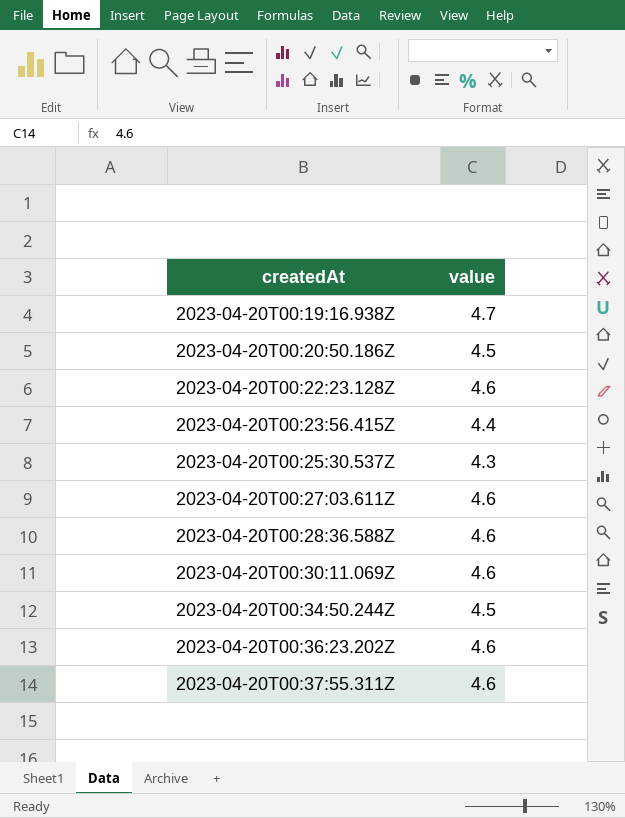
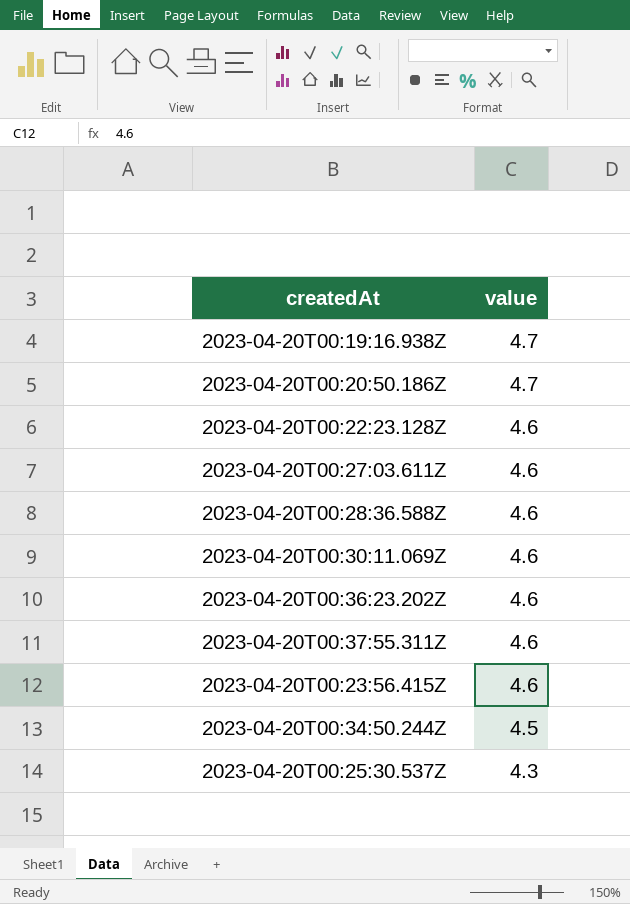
row order: createdAt ascending -> value descending
2023-04-20T00:20:50.186Z | value: 4.5 -> 4.7
2023-04-20T00:23:56.415Z | value: 4.4 -> 4.6

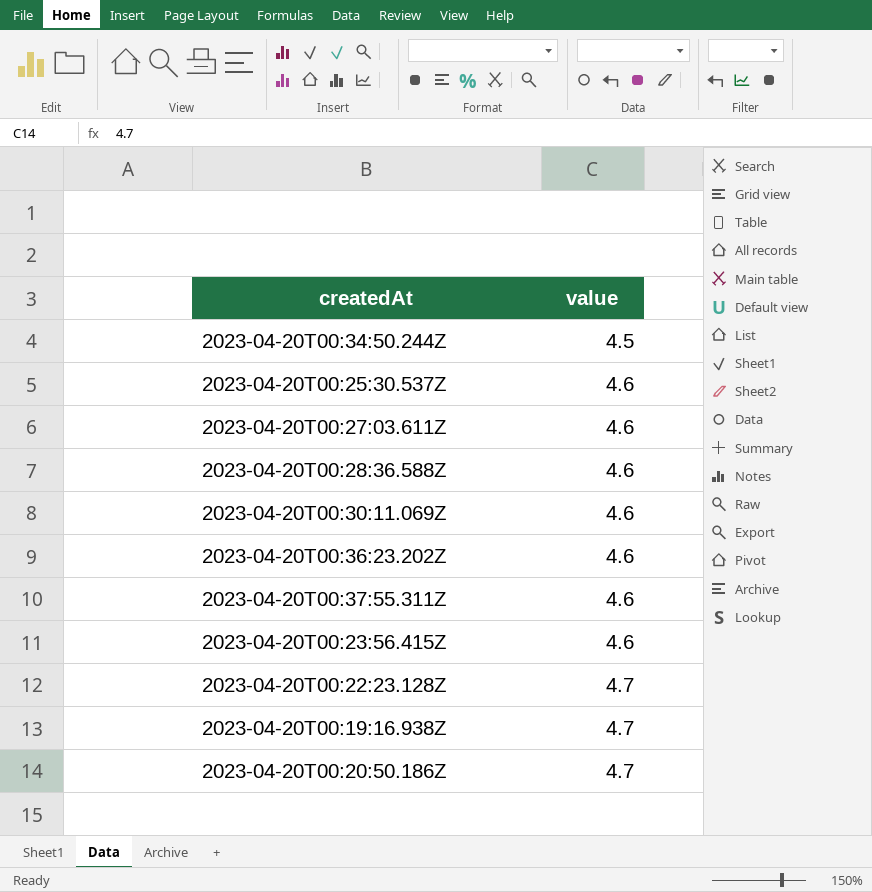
row order: value descending -> value ascending
2023-04-20T00:25:30.537Z | value: 4.3 -> 4.6
2023-04-20T00:22:23.128Z | value: 4.6 -> 4.7

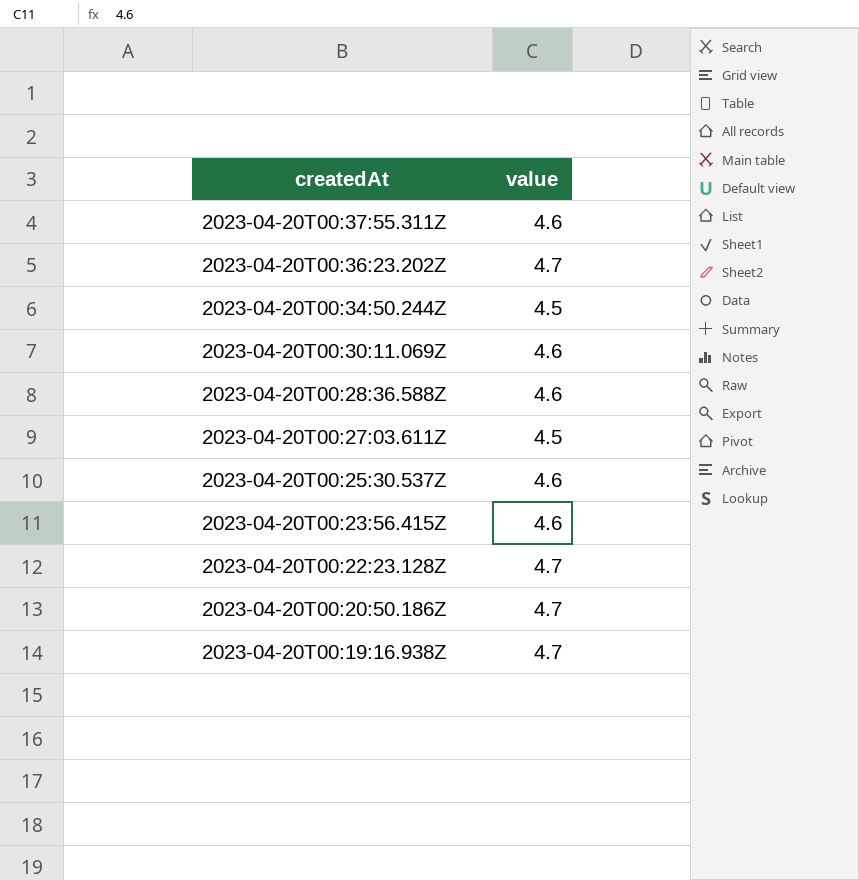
row order: value ascending -> createdAt descending
2023-04-20T00:36:23.202Z | value: 4.6 -> 4.7
2023-04-20T00:27:03.611Z | value: 4.6 -> 4.5

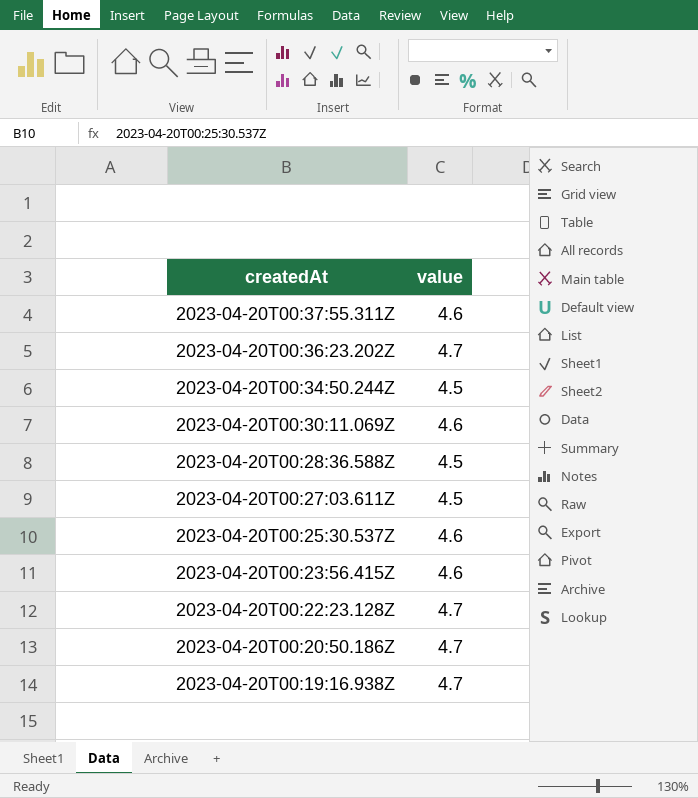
2023-04-20T00:28:36.588Z | value: 4.6 -> 4.5

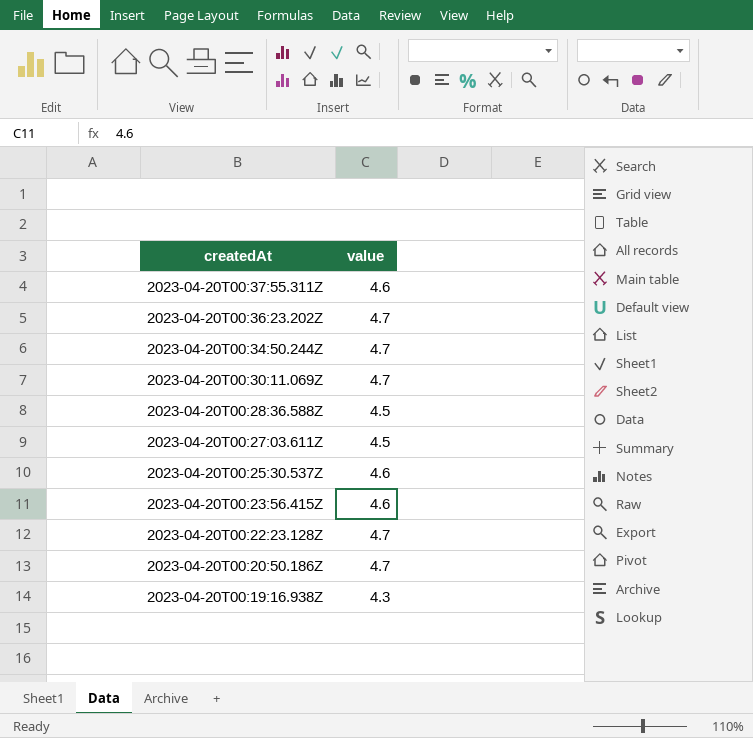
2023-04-20T00:34:50.244Z | value: 4.5 -> 4.7
2023-04-20T00:30:11.069Z | value: 4.6 -> 4.7
2023-04-20T00:19:16.938Z | value: 4.7 -> 4.3

